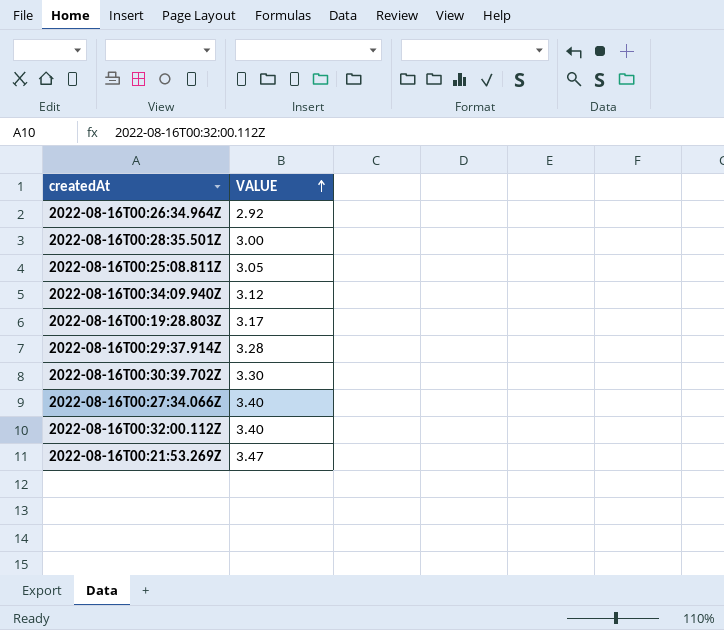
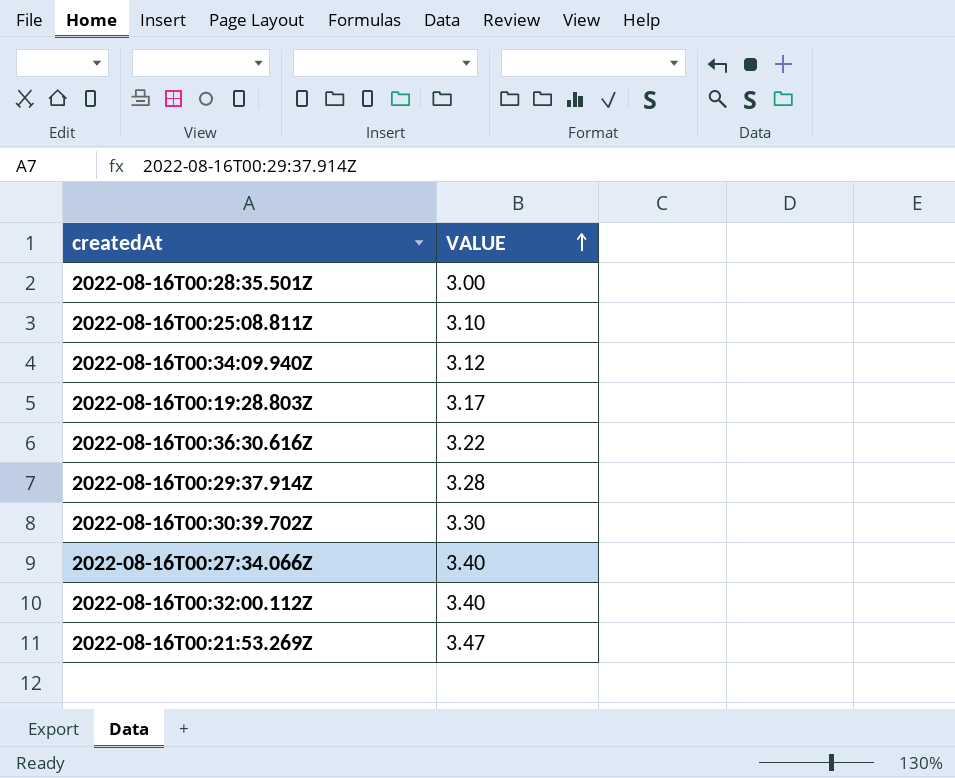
row 2022-08-16T00:26:34.964Z: 2.92 -> none
2022-08-16T00:25:08.811Z | VALUE: 3.05 -> 3.10
row 2022-08-16T00:36:30.616Z: none -> 3.22

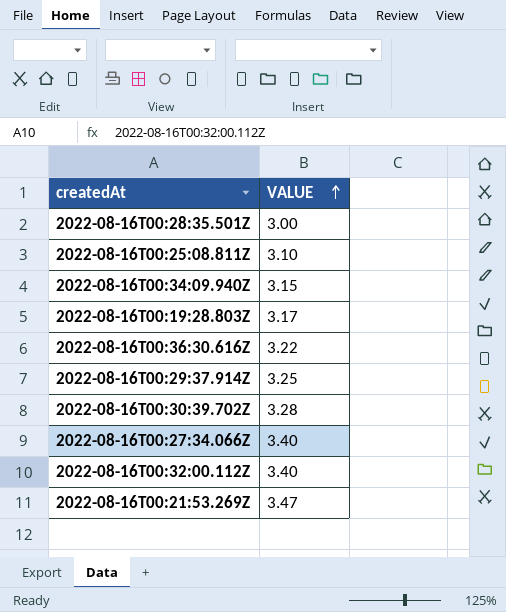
2022-08-16T00:34:09.940Z | VALUE: 3.12 -> 3.15
2022-08-16T00:29:37.914Z | VALUE: 3.28 -> 3.25
2022-08-16T00:30:39.702Z | VALUE: 3.30 -> 3.28

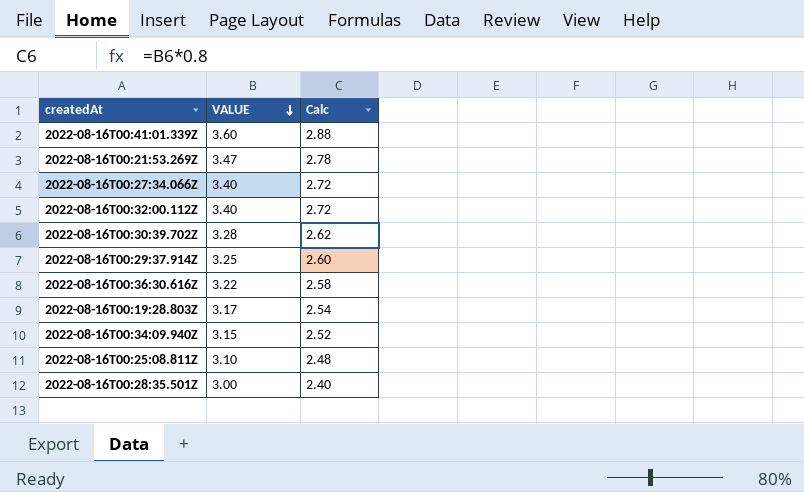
row order: VALUE ascending -> VALUE descending
column Calc | formula: none -> [VALUE] * 0.8
row 2022-08-16T00:41:01.339Z: none -> 3.60 | 2.88

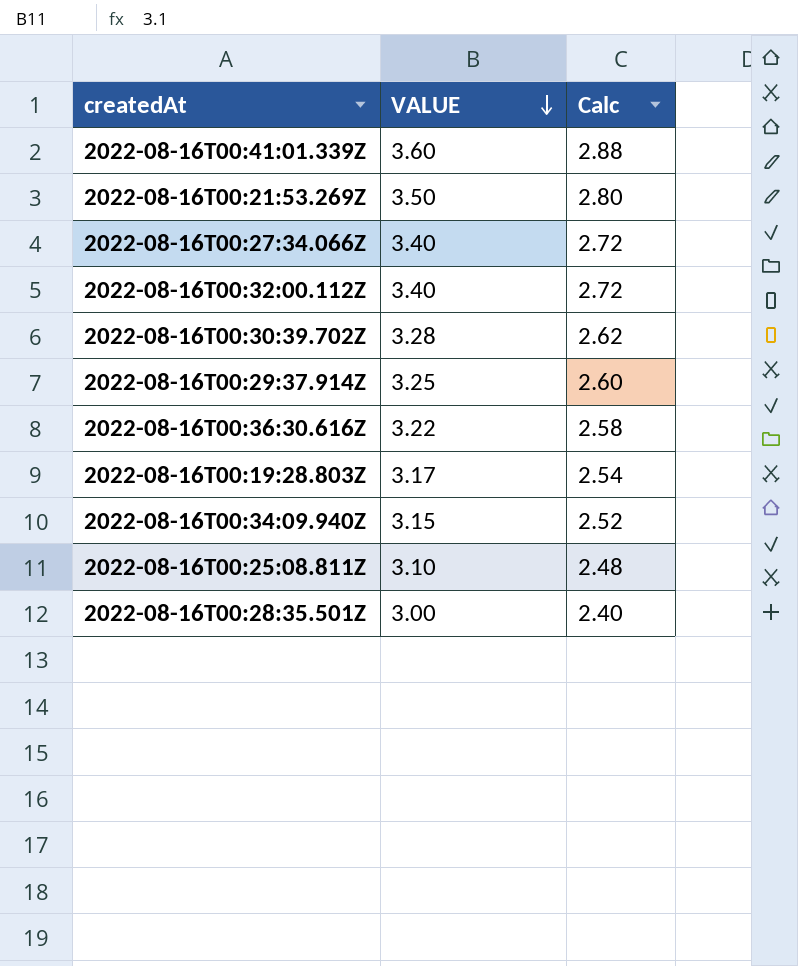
2022-08-16T00:21:53.269Z | VALUE: 3.47 -> 3.50
2022-08-16T00:21:53.269Z | Calc: 2.78 -> 2.80

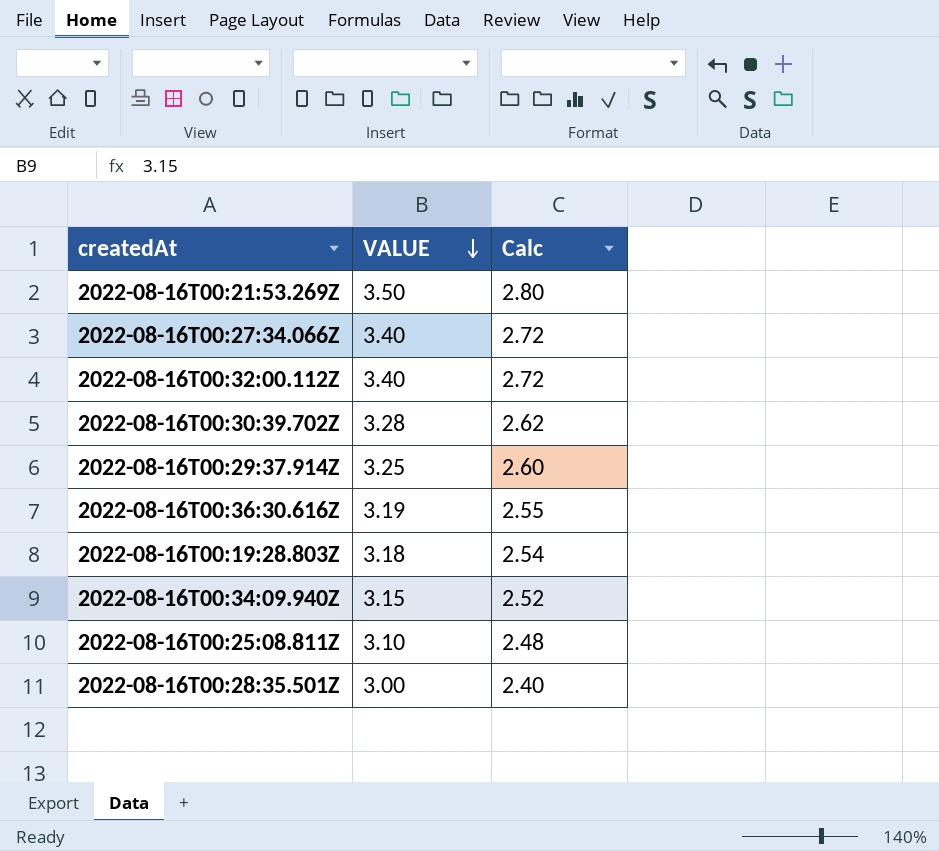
row 2022-08-16T00:41:01.339Z: 3.60 | 2.88 -> none
2022-08-16T00:36:30.616Z | VALUE: 3.22 -> 3.19
2022-08-16T00:36:30.616Z | Calc: 2.58 -> 2.55
2022-08-16T00:19:28.803Z | VALUE: 3.17 -> 3.18

